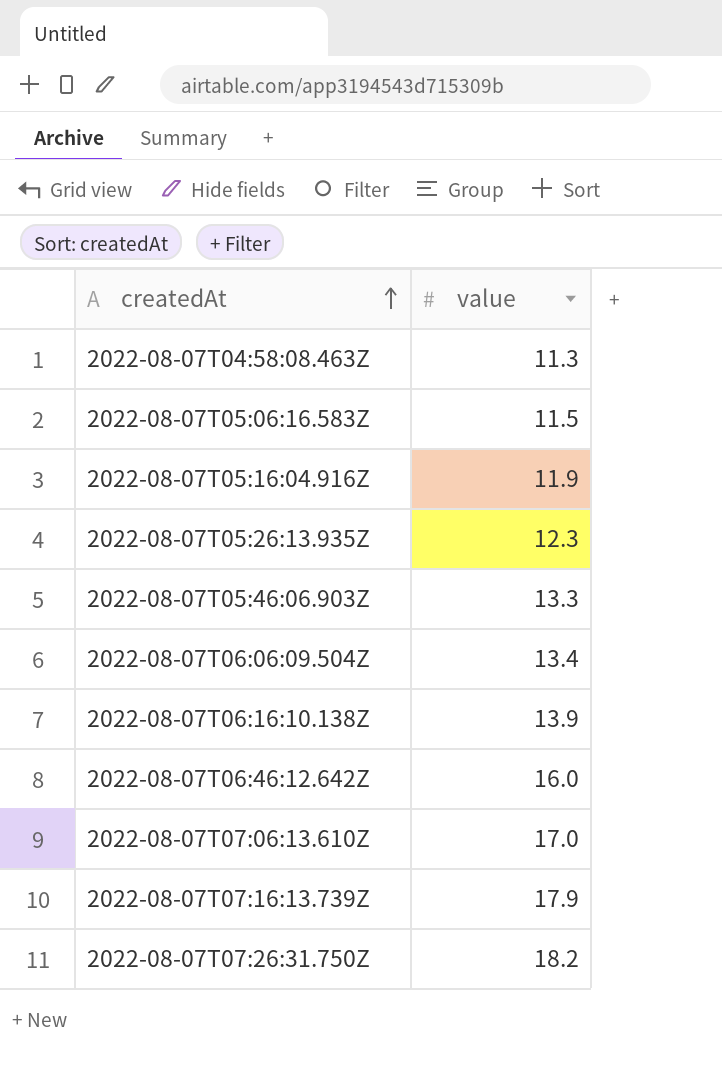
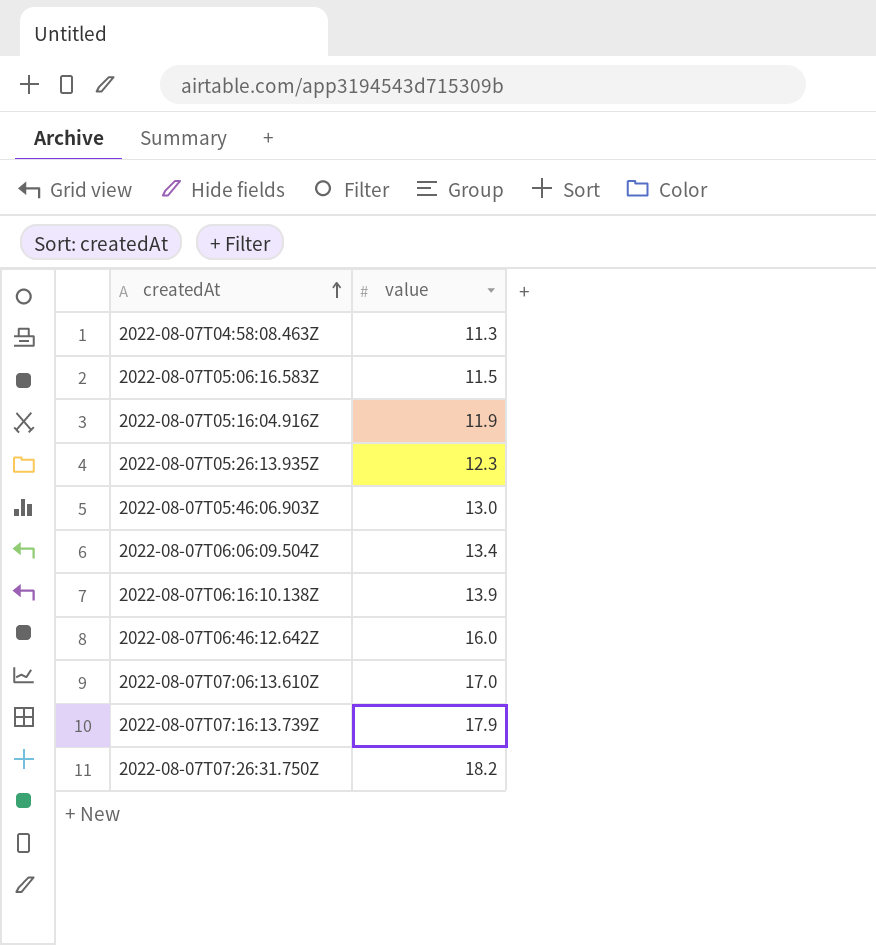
2022-08-07T05:46:06.903Z | value: 13.3 -> 13.0

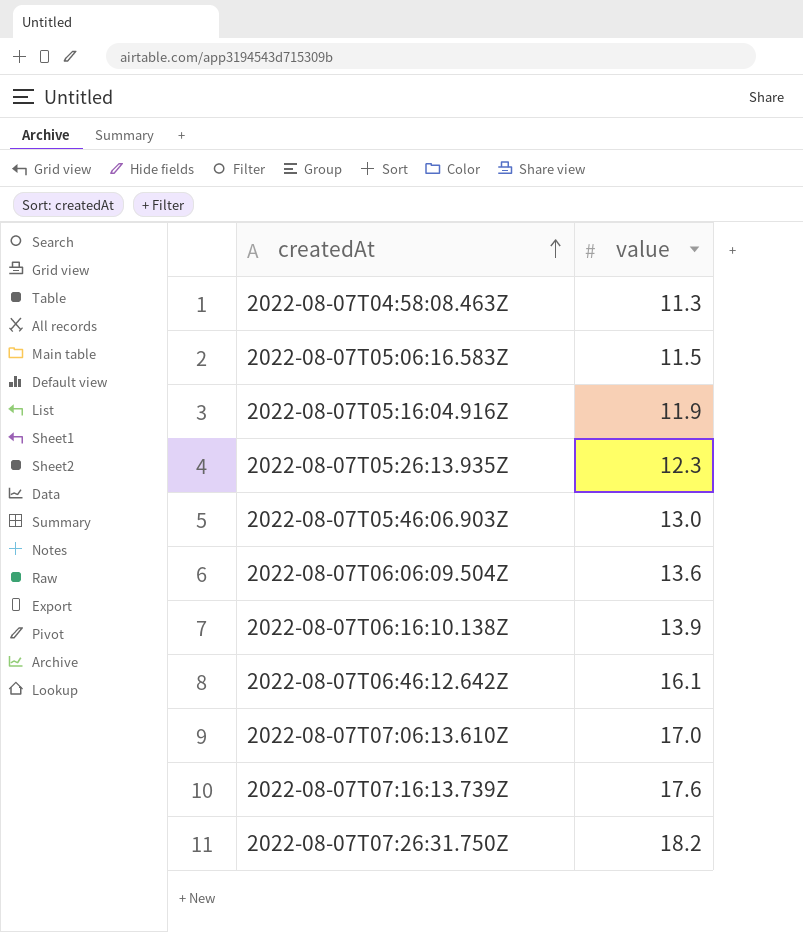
2022-08-07T06:06:09.504Z | value: 13.4 -> 13.6
2022-08-07T06:46:12.642Z | value: 16.0 -> 16.1
2022-08-07T07:16:13.739Z | value: 17.9 -> 17.6

